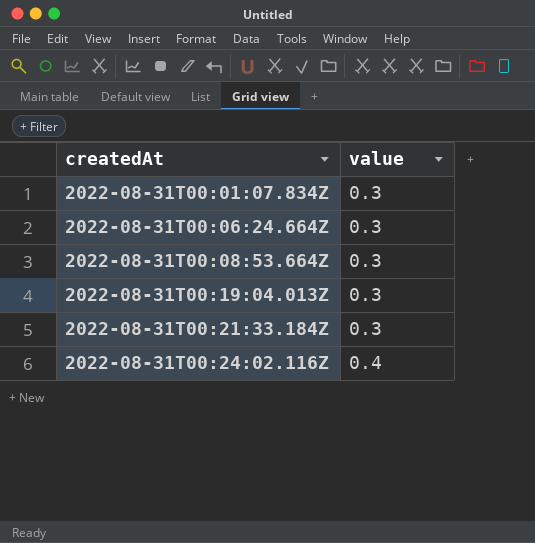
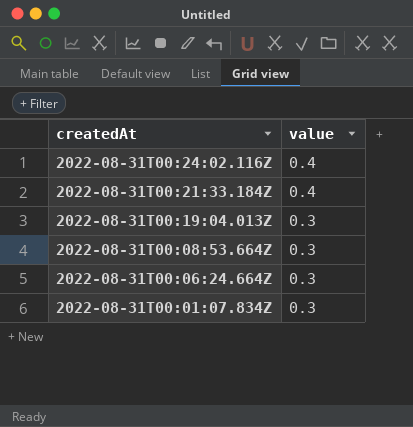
row order: createdAt ascending -> createdAt descending
2022-08-31T00:21:33.184Z | value: 0.3 -> 0.4

